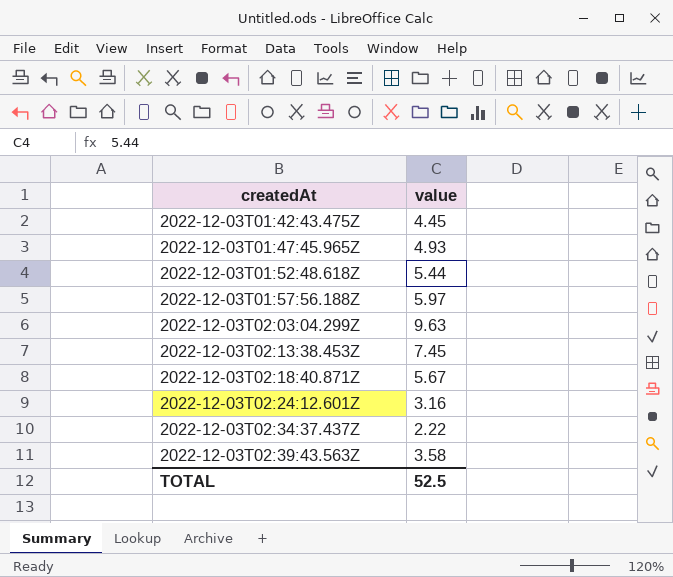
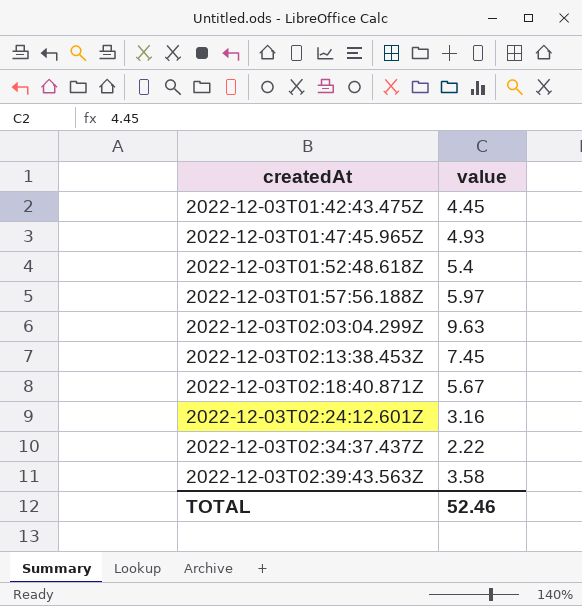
2022-12-03T01:52:48.618Z | value: 5.44 -> 5.4
TOTAL | value: 52.5 -> 52.46

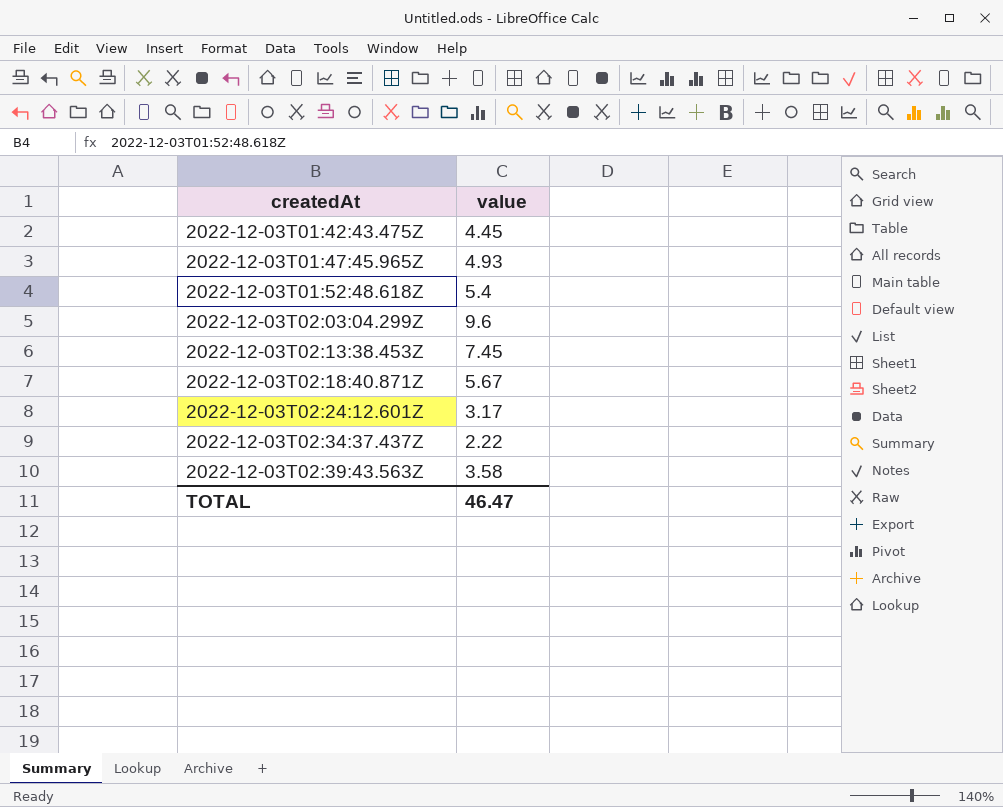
row 2022-12-03T01:57:56.188Z: 5.97 -> none
2022-12-03T02:03:04.299Z | value: 9.63 -> 9.6
2022-12-03T02:24:12.601Z | value: 3.16 -> 3.17
TOTAL | value: 52.46 -> 46.47

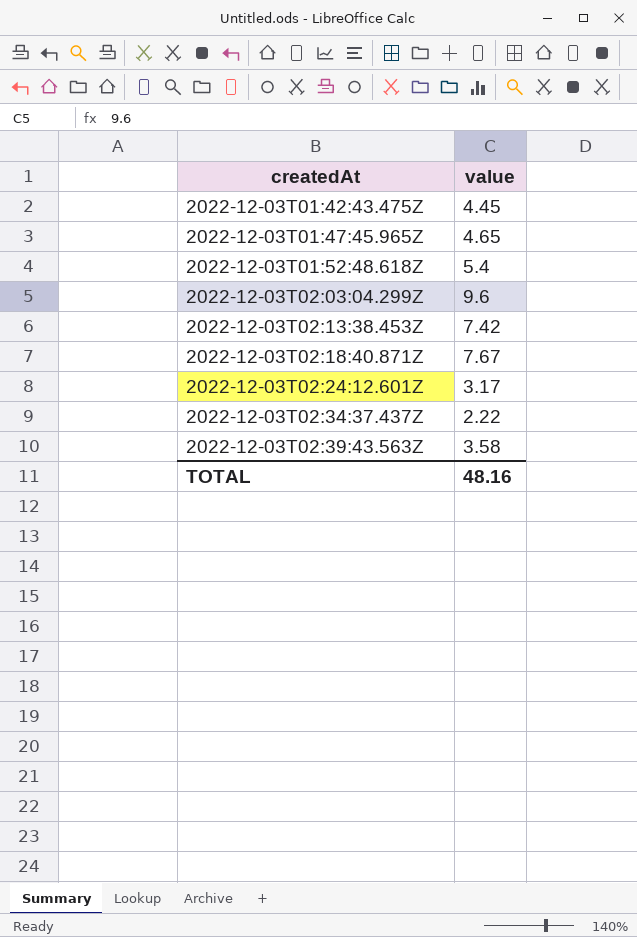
2022-12-03T01:47:45.965Z | value: 4.93 -> 4.65
2022-12-03T02:13:38.453Z | value: 7.45 -> 7.42
2022-12-03T02:18:40.871Z | value: 5.67 -> 7.67
TOTAL | value: 46.47 -> 48.16

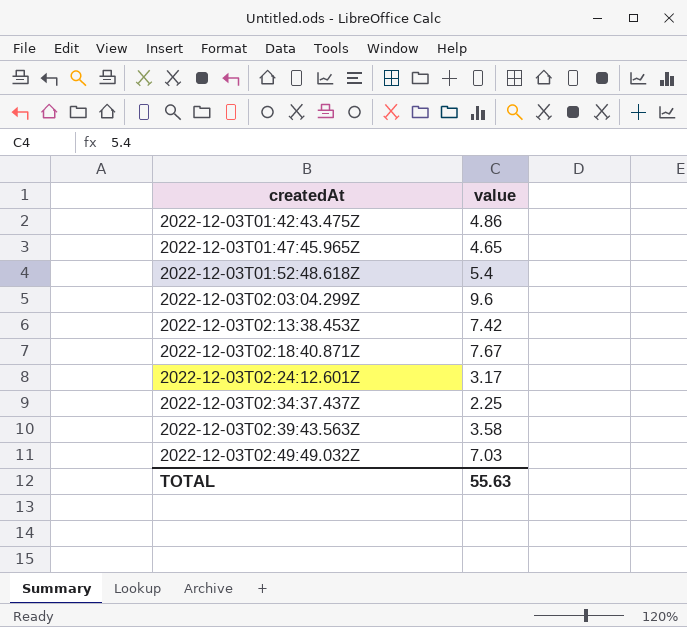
2022-12-03T01:42:43.475Z | value: 4.45 -> 4.86
2022-12-03T02:34:37.437Z | value: 2.22 -> 2.25
row 2022-12-03T02:49:49.032Z: none -> 7.03
TOTAL | value: 48.16 -> 55.63

